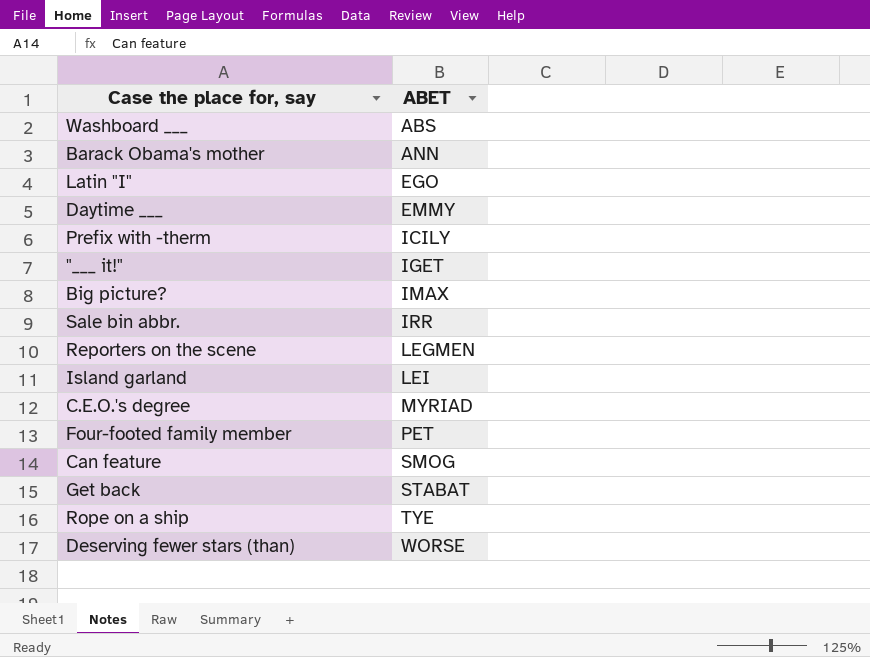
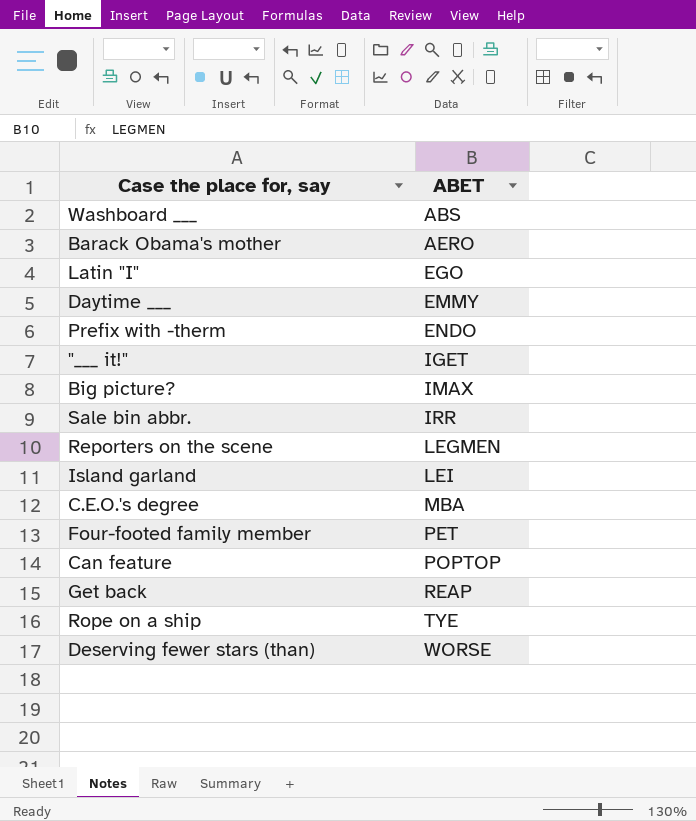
Barack Obama's mother | ABET: ANN -> AERO
Prefix with -therm | ABET: ICILY -> ENDO
C.E.O.'s degree | ABET: MYRIAD -> MBA
Can feature | ABET: SMOG -> POPTOP
Get back | ABET: STABAT -> REAP

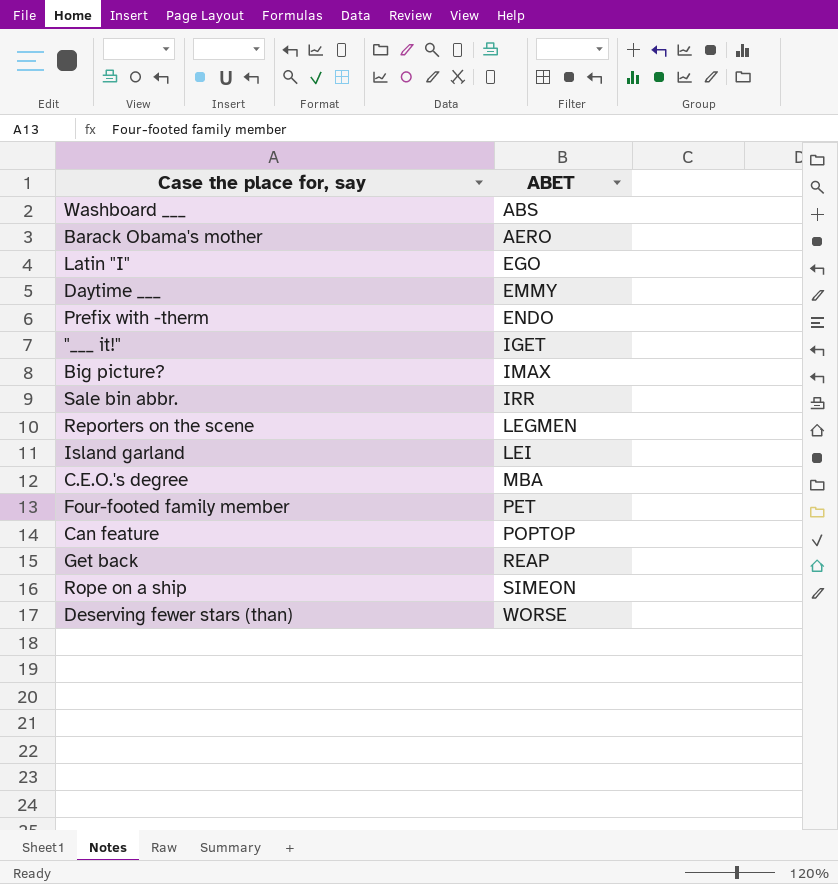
Rope on a ship | ABET: TYE -> SIMEON

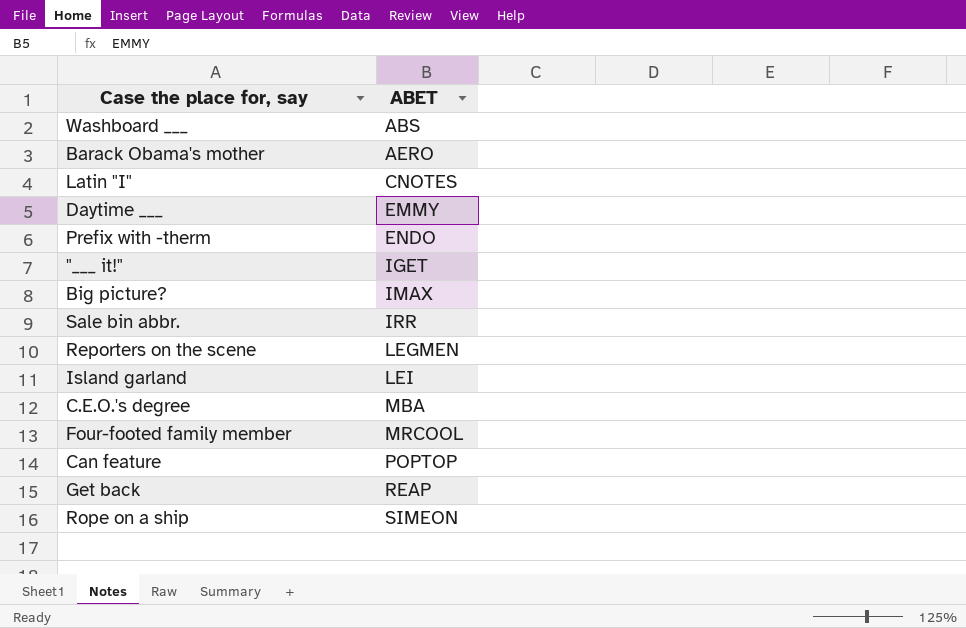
row Deserving fewer stars (than): WORSE -> none
Latin "I" | ABET: EGO -> CNOTES
Four-footed family member | ABET: PET -> MRCOOL

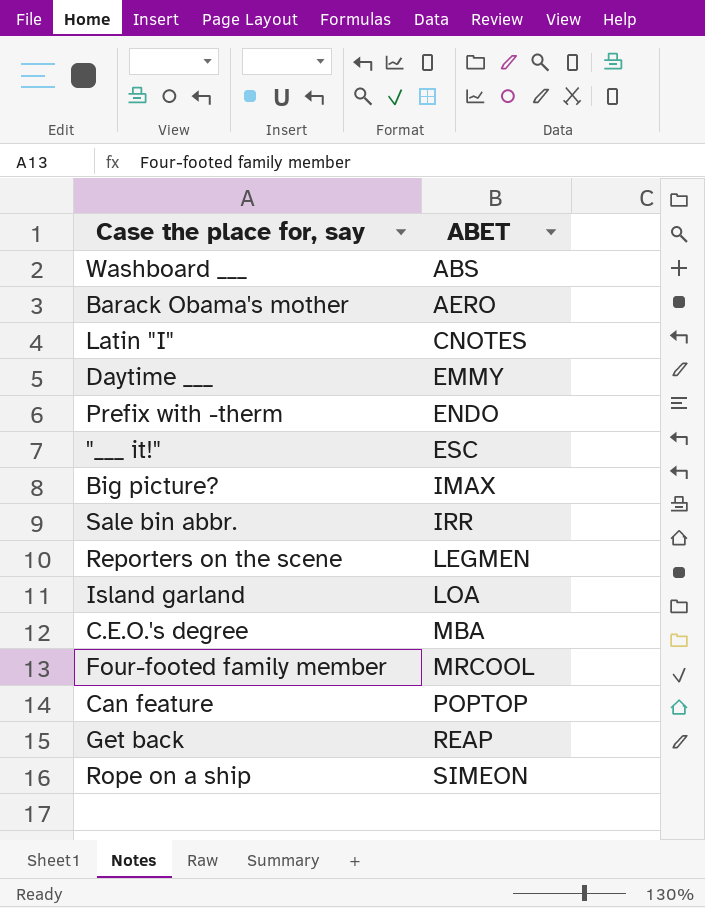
"___ it!" | ABET: IGET -> ESC
Island garland | ABET: LEI -> LOA

